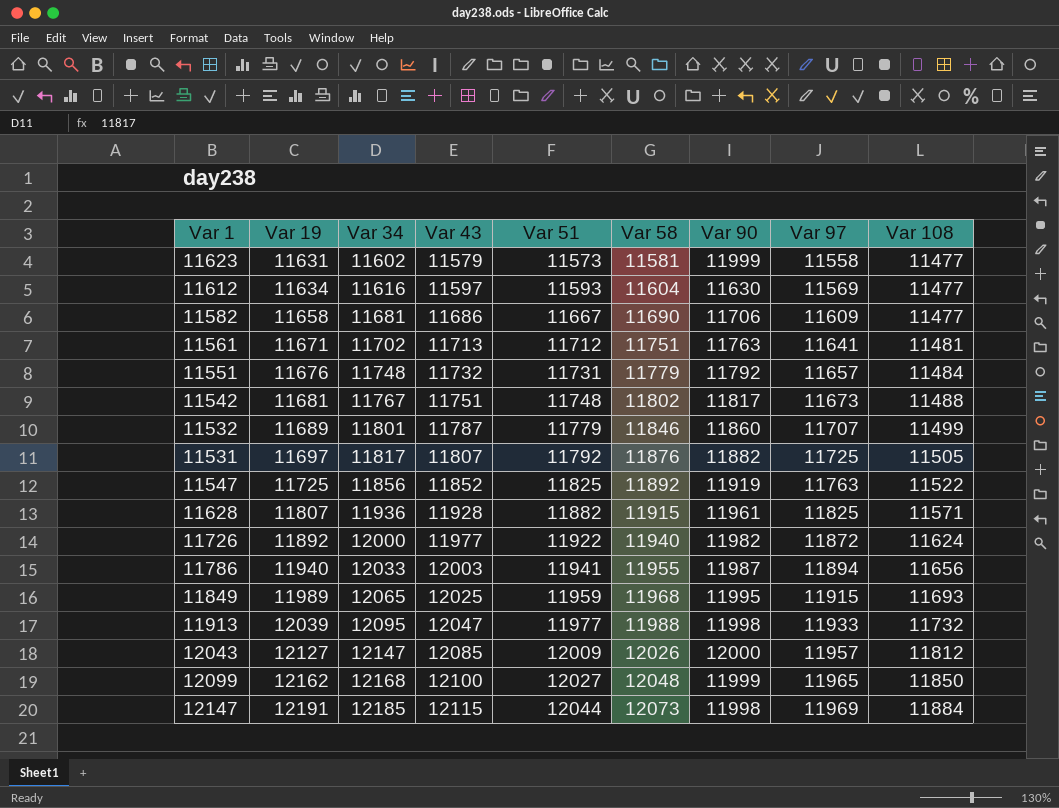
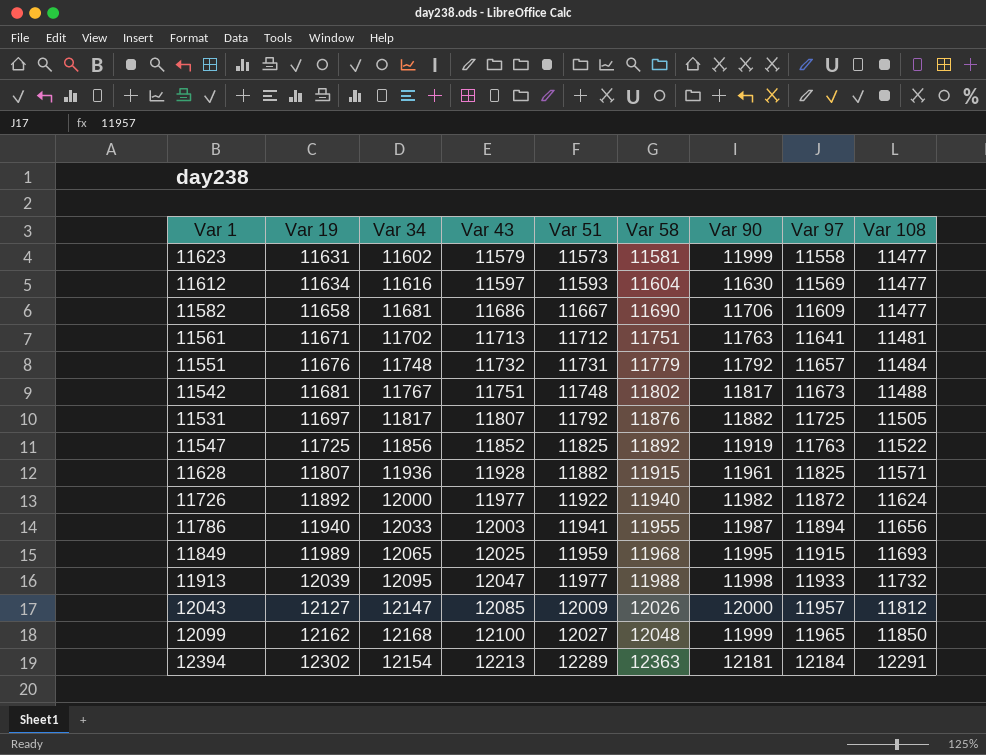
row 11532: 11689 | 11801 | 11787 | 11779 | 11846 | 11860 | 11707 | 11499 -> none
row 12147: 12191 | 12185 | 12115 | 12044 | 12073 | 11998 | 11969 | 11884 -> none
row 12394: none -> 12302 | 12154 | 12213 | 12289 | 12363 | 12181 | 12184 | 12291

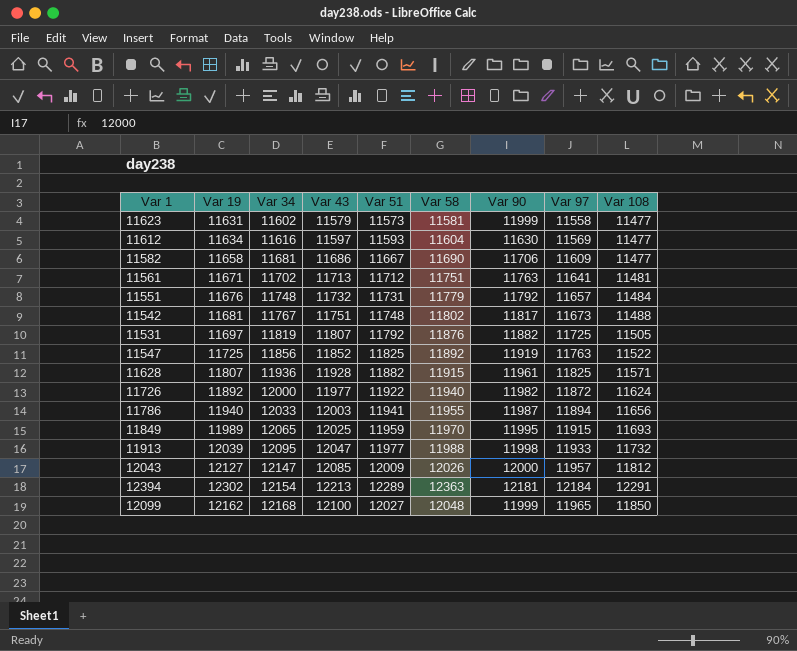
row order: Var 19 ascending -> Var 34 ascending
11531 | Var 34: 11817 -> 11819
11849 | Var 58: 11968 -> 11970

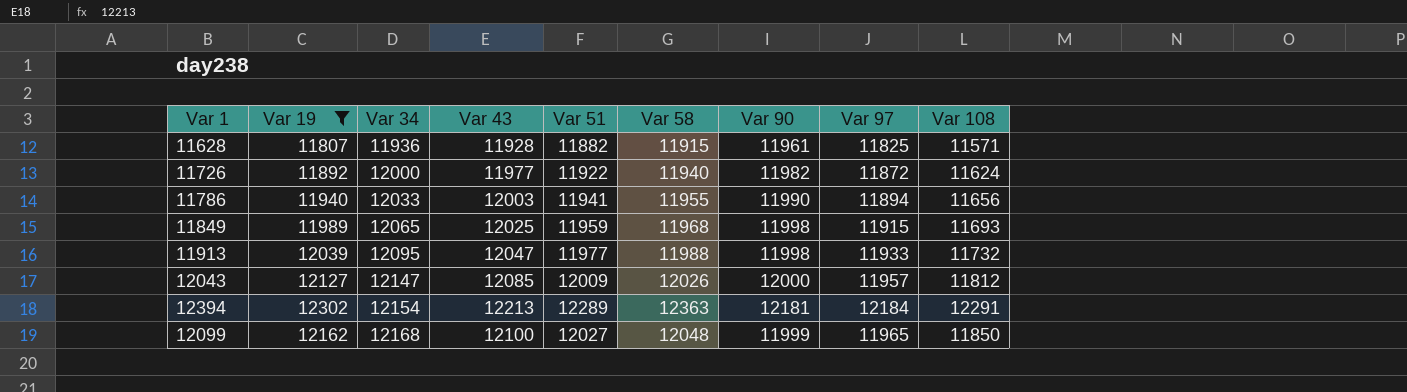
filter: none -> Var 19 >= 11807
11786 | Var 90: 11987 -> 11990
11849 | Var 58: 11970 -> 11968
11849 | Var 90: 11995 -> 11998

